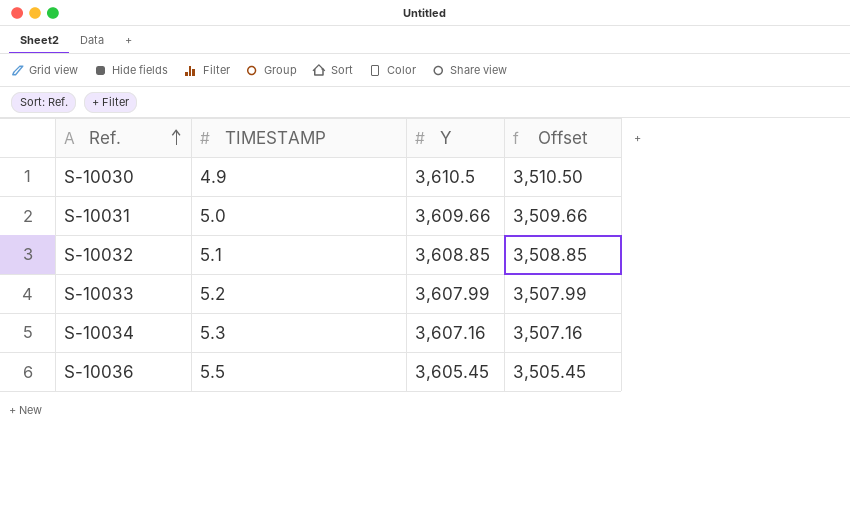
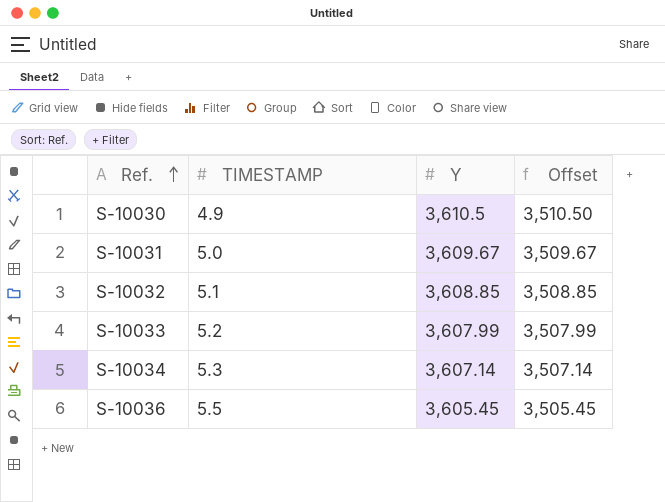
S-10031 | Y: 3,609.66 -> 3,609.67
S-10031 | Offset: 3,509.66 -> 3,509.67
S-10034 | Y: 3,607.16 -> 3,607.14
S-10034 | Offset: 3,507.16 -> 3,507.14

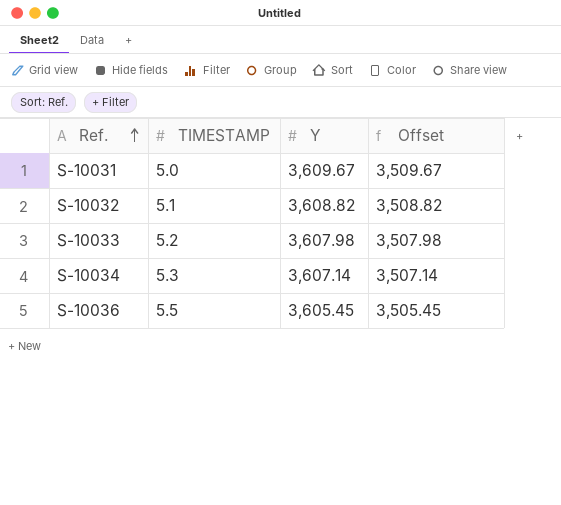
row S-10030: 4.9 | 3,610.5 | 3,510.50 -> none
S-10032 | Y: 3,608.85 -> 3,608.82
S-10032 | Offset: 3,508.85 -> 3,508.82
S-10033 | Y: 3,607.99 -> 3,607.98
S-10033 | Offset: 3,507.99 -> 3,507.98

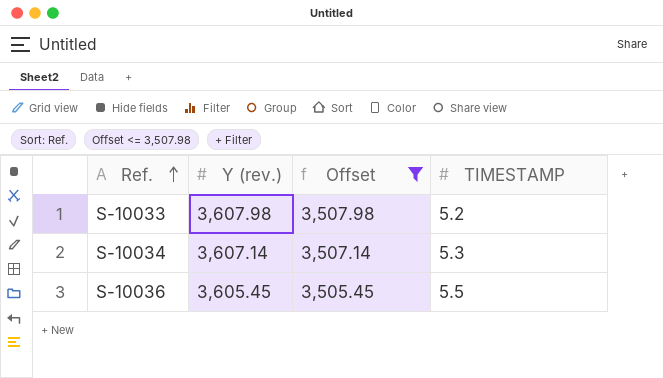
filter: none -> Offset <= 3,507.98
column name: Y -> Y (rev.)
column TIMESTAMP | position: 2 -> 4

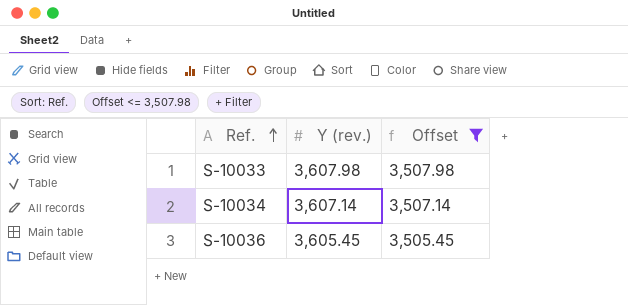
column TIMESTAMP | position: 4 -> none

